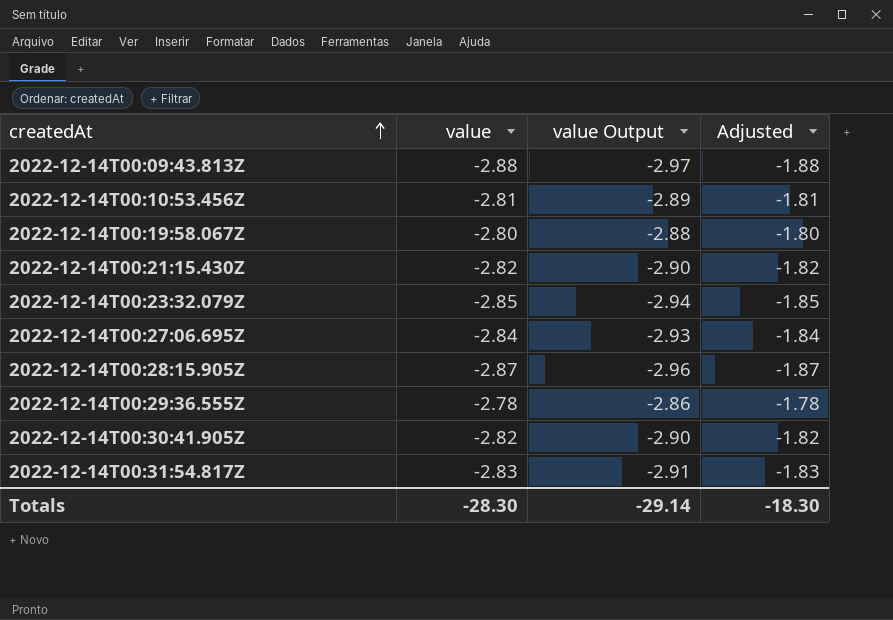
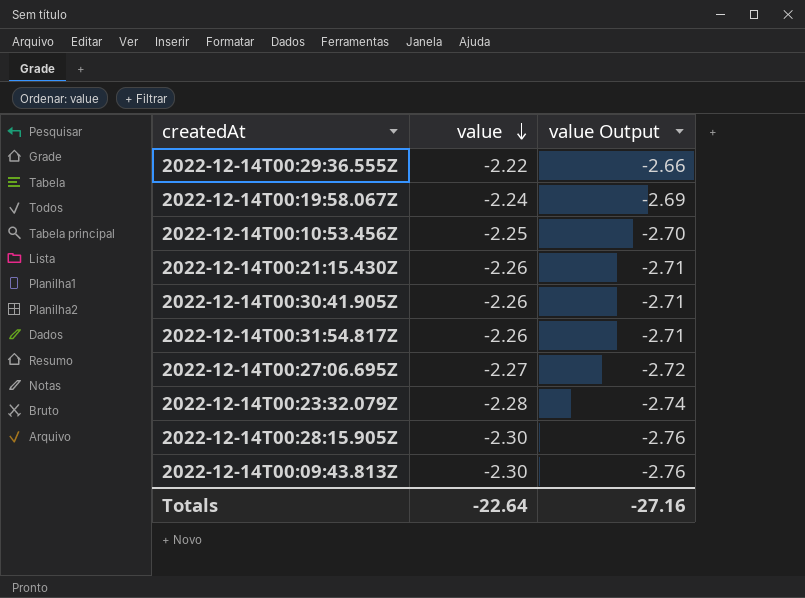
row order: createdAt ascending -> value descending
column Adjusted | formula: [value] + 1 -> none
column value Output | formula: [value] * 1.03 -> [value] * 1.2
2022-12-14T00:29:36.555Z | value: -2.78 -> -2.22
2022-12-14T00:19:58.067Z | value: -2.80 -> -2.24
2022-12-14T00:10:53.456Z | value: -2.81 -> -2.25
2022-12-14T00:21:15.430Z | value: -2.82 -> -2.26
2022-12-14T00:30:41.905Z | value: -2.82 -> -2.26
2022-12-14T00:31:54.817Z | value: -2.83 -> -2.26
2022-12-14T00:27:06.695Z | value: -2.84 -> -2.27
2022-12-14T00:23:32.079Z | value: -2.85 -> -2.28
2022-12-14T00:28:15.905Z | value: -2.87 -> -2.30
2022-12-14T00:09:43.813Z | value: -2.88 -> -2.30
Totals | value: -28.30 -> -22.64
Totals | value Output: -29.14 -> -27.16

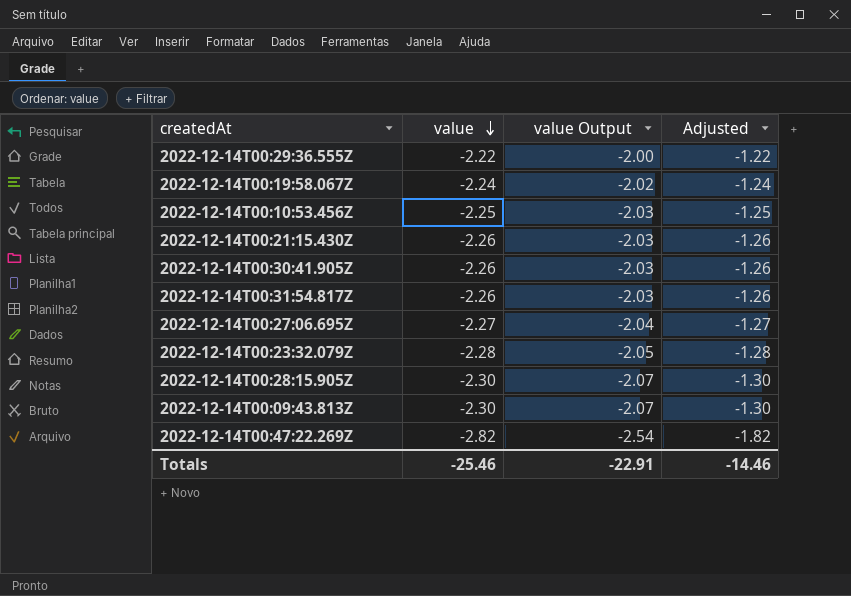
column value Output | formula: [value] * 1.2 -> [value] * 0.9
column Adjusted | formula: none -> [value] + 1
row 2022-12-14T00:47:22.269Z: none -> -2.82 | -2.54 | -1.82
Totals | value: -22.64 -> -25.46
Totals | value Output: -27.16 -> -22.91

